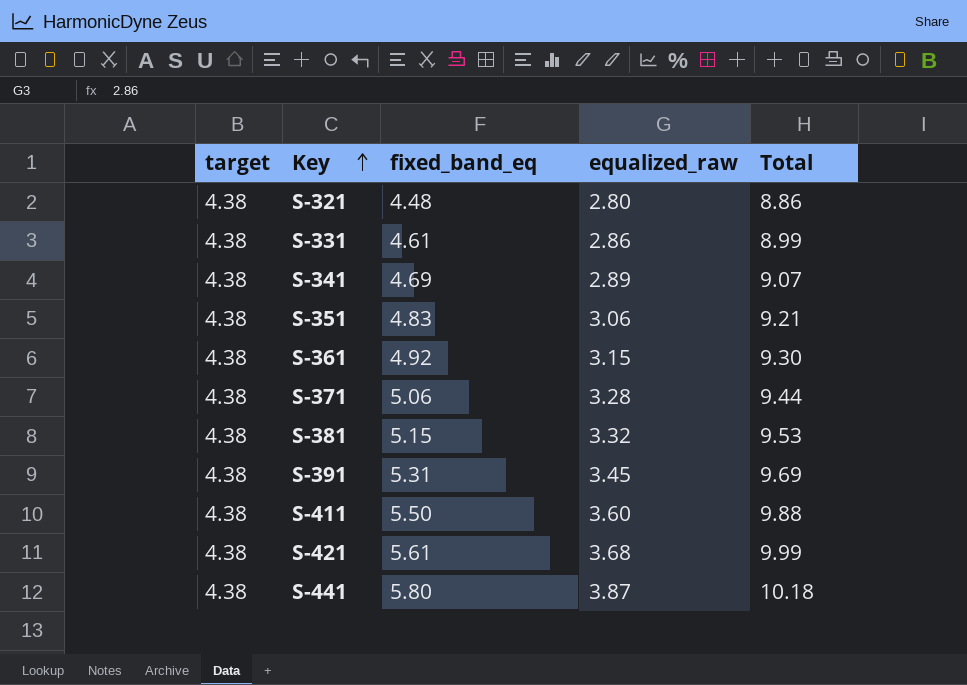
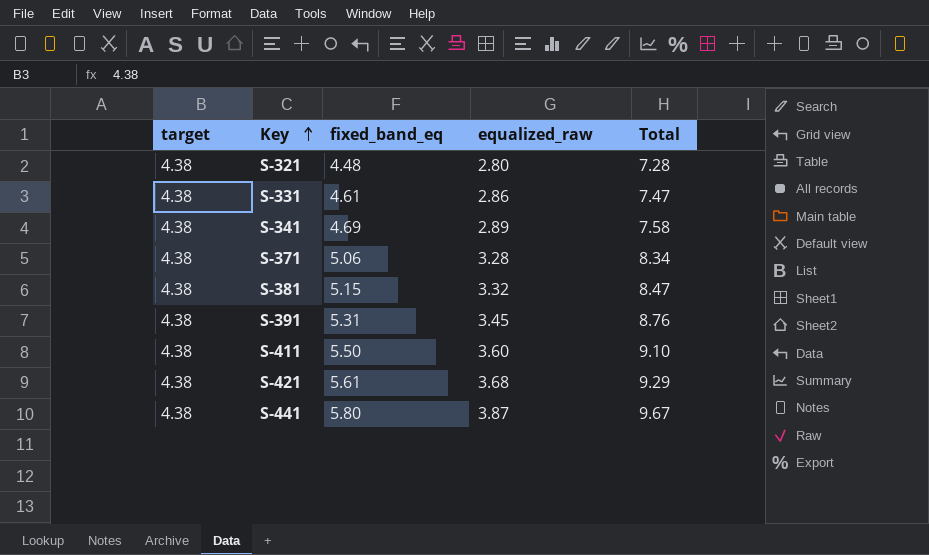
column Total | formula: [target] + [fixed_band_eq] -> [fixed_band_eq] + [equalized_raw]
row S-351: 4.38 | 4.83 | 3.06 | 9.21 -> none
row S-361: 4.38 | 4.92 | 3.15 | 9.30 -> none

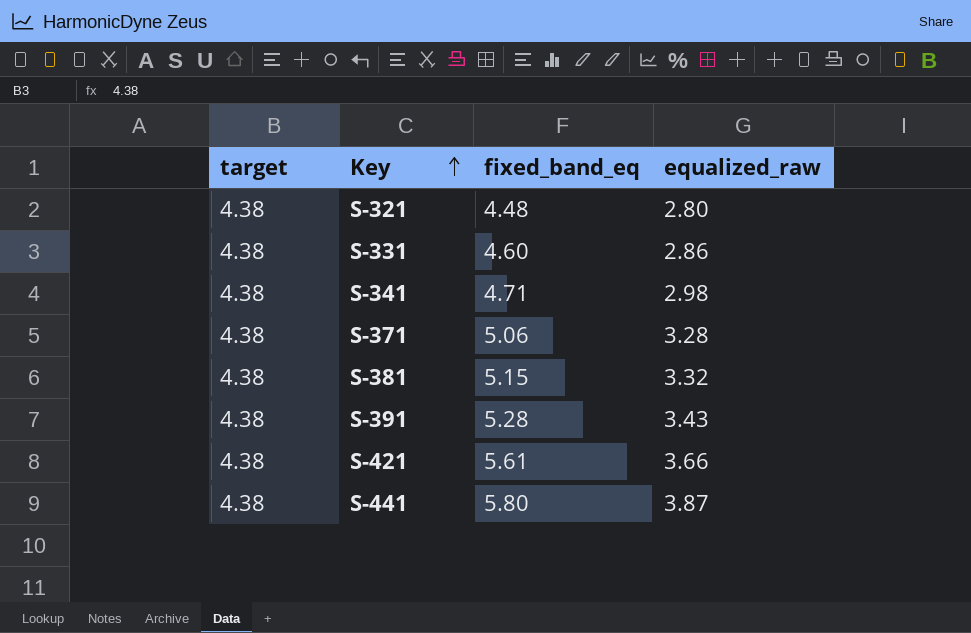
column Total | formula: [fixed_band_eq] + [equalized_raw] -> none
row S-411: 4.38 | 5.50 | 3.60 | 9.10 -> none
S-331 | fixed_band_eq: 4.61 -> 4.60
S-341 | fixed_band_eq: 4.69 -> 4.71
S-341 | equalized_raw: 2.89 -> 2.98
S-391 | fixed_band_eq: 5.31 -> 5.28
S-391 | equalized_raw: 3.45 -> 3.43
S-421 | equalized_raw: 3.68 -> 3.66

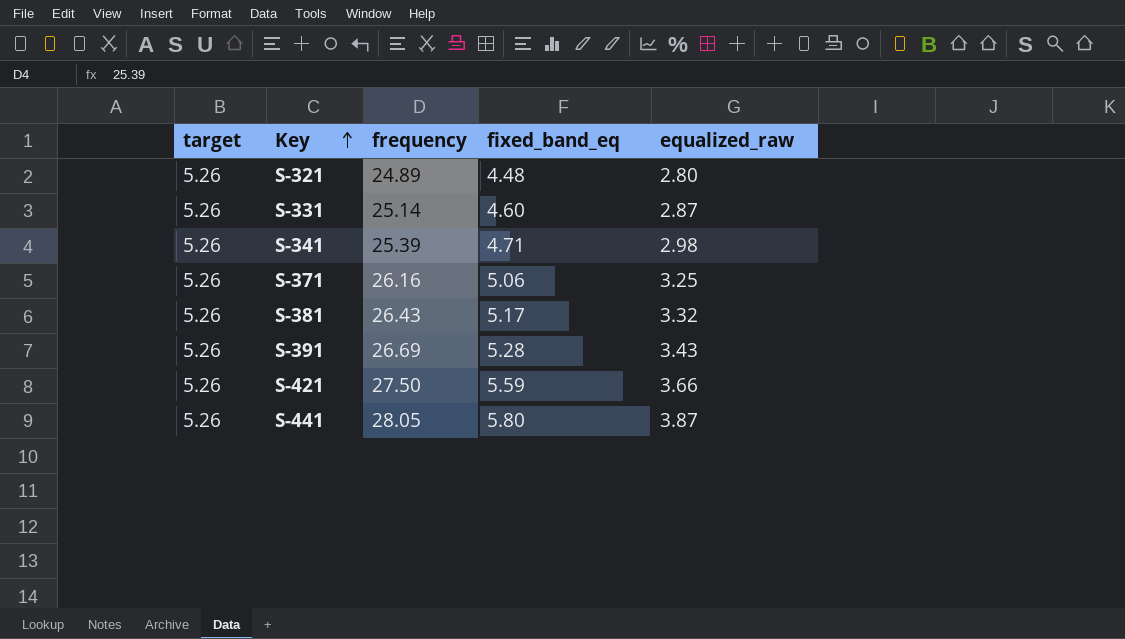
column frequency | position: none -> 3
S-321 | target: 4.38 -> 5.26
S-331 | target: 4.38 -> 5.26
S-331 | equalized_raw: 2.86 -> 2.87
S-341 | target: 4.38 -> 5.26
S-371 | target: 4.38 -> 5.26
S-371 | equalized_raw: 3.28 -> 3.25
S-381 | target: 4.38 -> 5.26
S-381 | fixed_band_eq: 5.15 -> 5.17
S-391 | target: 4.38 -> 5.26
S-421 | target: 4.38 -> 5.26
S-421 | fixed_band_eq: 5.61 -> 5.59
S-441 | target: 4.38 -> 5.26

